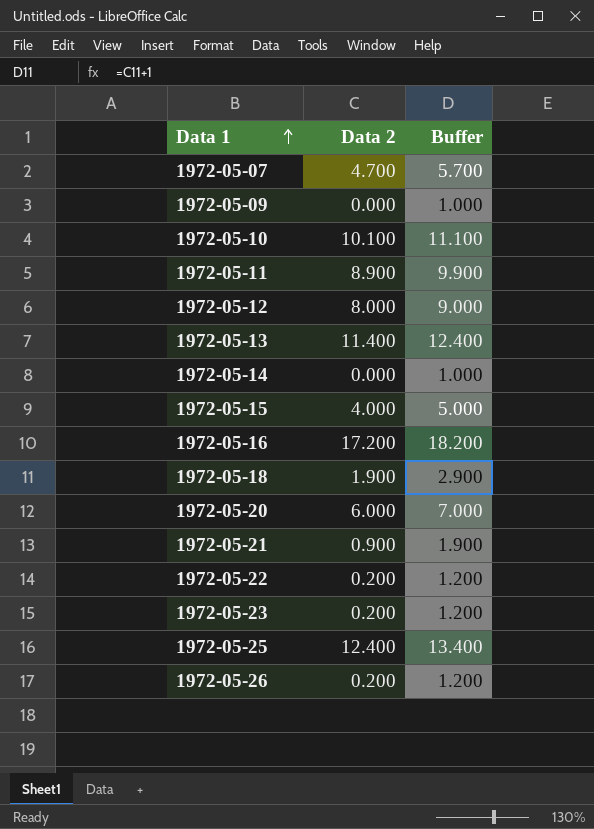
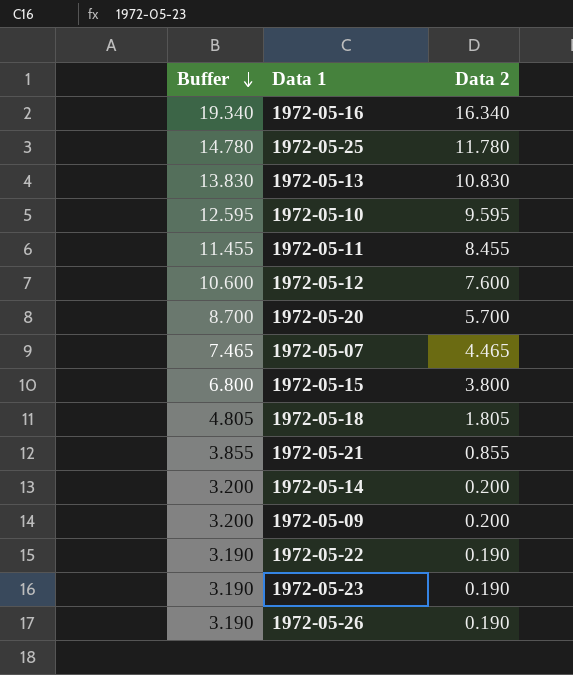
row order: Data 1 ascending -> Buffer descending
column Buffer | formula: [Data 2] + 1 -> [Data 2] + 3
column Buffer | position: 3 -> 1
1972-05-16 | Data 2: 17.200 -> 16.340
1972-05-25 | Data 2: 12.400 -> 11.780
1972-05-13 | Data 2: 11.400 -> 10.830
1972-05-10 | Data 2: 10.100 -> 9.595
1972-05-11 | Data 2: 8.900 -> 8.455
1972-05-12 | Data 2: 8.000 -> 7.600
1972-05-20 | Data 2: 6.000 -> 5.700
1972-05-07 | Data 2: 4.700 -> 4.465
1972-05-15 | Data 2: 4.000 -> 3.800
1972-05-18 | Data 2: 1.900 -> 1.805
1972-05-21 | Data 2: 0.900 -> 0.855
1972-05-14 | Data 2: 0.000 -> 0.200
1972-05-09 | Data 2: 0.000 -> 0.200
1972-05-22 | Data 2: 0.200 -> 0.190
1972-05-23 | Data 2: 0.200 -> 0.190
1972-05-26 | Data 2: 0.200 -> 0.190

